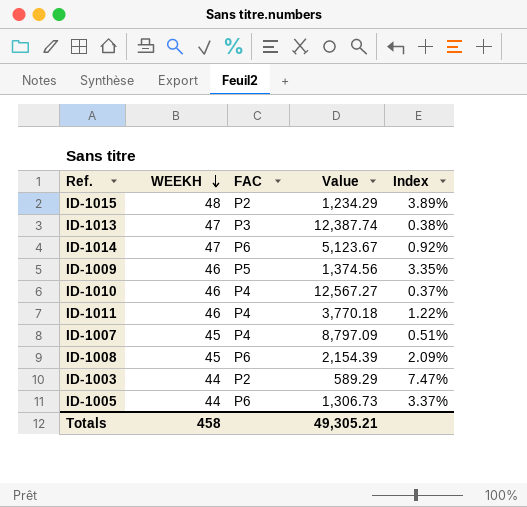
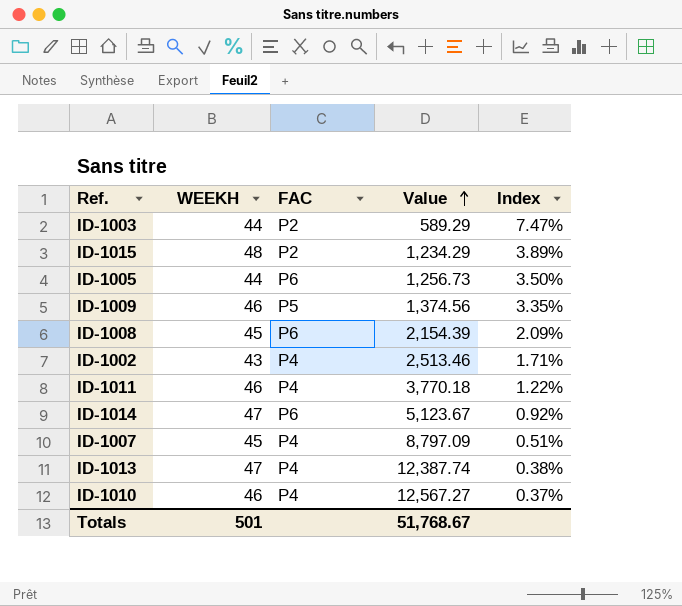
row order: WEEKH descending -> Value ascending
ID-1005 | Value: 1,306.73 -> 1,256.73
ID-1005 | Index: 3.37% -> 3.50%
row ID-1002: none -> 43 | P4 | 2,513.46 | 1.71%
ID-1013 | FAC: P3 -> P4
Totals | WEEKH: 458 -> 501
Totals | Value: 49,305.21 -> 51,768.67

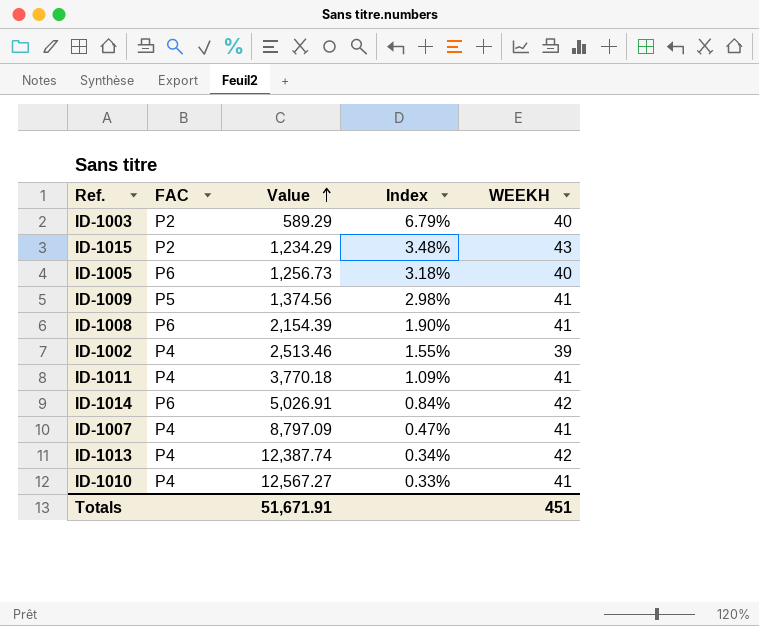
column WEEKH | position: 2 -> 5
ID-1003 | Index: 7.47% -> 6.79%
ID-1003 | WEEKH: 44 -> 40
ID-1015 | Index: 3.89% -> 3.48%
ID-1015 | WEEKH: 48 -> 43
ID-1005 | Index: 3.50% -> 3.18%
ID-1005 | WEEKH: 44 -> 40
ID-1009 | Index: 3.35% -> 2.98%
ID-1009 | WEEKH: 46 -> 41
ID-1008 | Index: 2.09% -> 1.90%
ID-1008 | WEEKH: 45 -> 41
ID-1002 | Index: 1.71% -> 1.55%
ID-1002 | WEEKH: 43 -> 39
ID-1011 | Index: 1.22% -> 1.09%
ID-1011 | WEEKH: 46 -> 41
ID-1014 | Value: 5,123.67 -> 5,026.91
ID-1014 | Index: 0.92% -> 0.84%
ID-1014 | WEEKH: 47 -> 42
ID-1007 | Index: 0.51% -> 0.47%
ID-1007 | WEEKH: 45 -> 41
ID-1013 | Index: 0.38% -> 0.34%
ID-1013 | WEEKH: 47 -> 42
ID-1010 | Index: 0.37% -> 0.33%
ID-1010 | WEEKH: 46 -> 41
Totals | Value: 51,768.67 -> 51,671.91
Totals | WEEKH: 501 -> 451

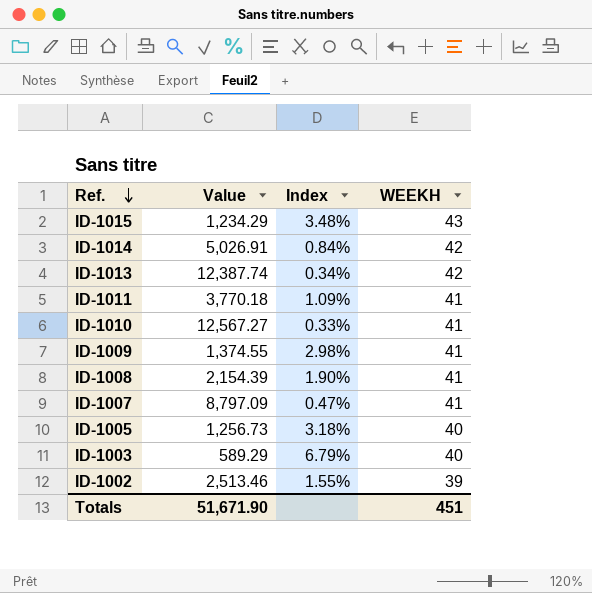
row order: Value ascending -> Ref. descending
column FAC | position: 2 -> none
ID-1009 | Value: 1,374.56 -> 1,374.55
Totals | Value: 51,671.91 -> 51,671.90

